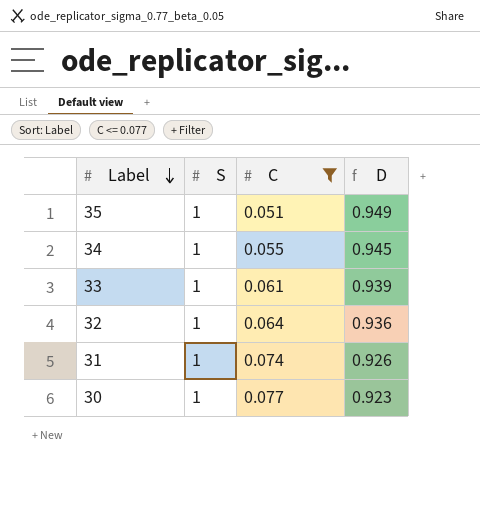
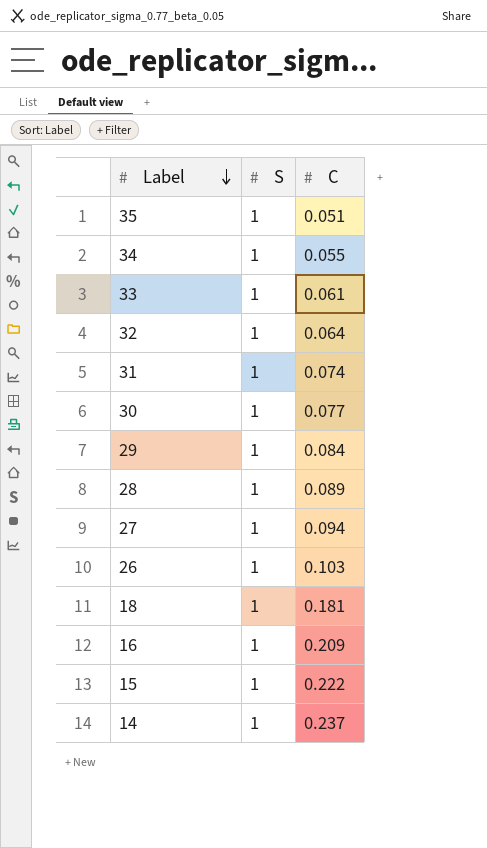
filter: C <= 0.077 -> none
column D | formula: [S] - [C] -> none

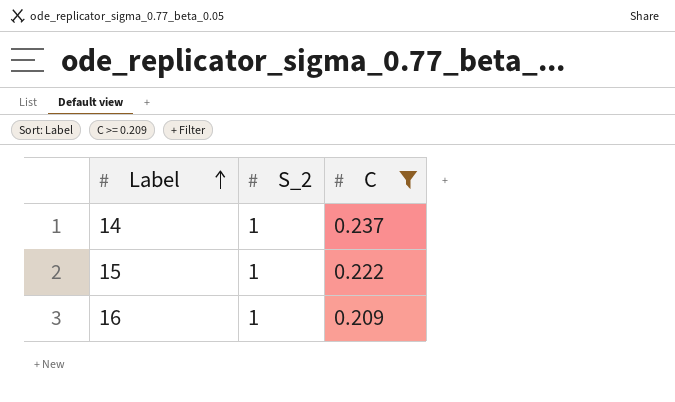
filter: none -> C >= 0.209
row order: Label descending -> Label ascending
column name: S -> S_2

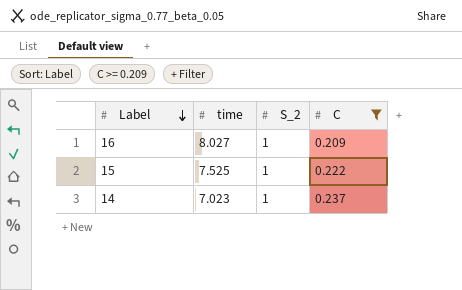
row order: Label ascending -> Label descending
column time | position: none -> 2

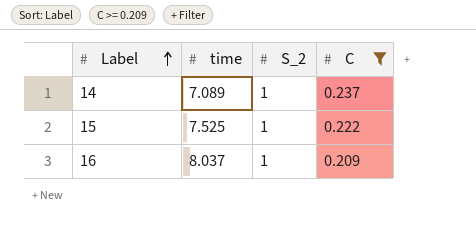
row order: Label descending -> Label ascending
14 | time: 7.023 -> 7.089
16 | time: 8.027 -> 8.037

